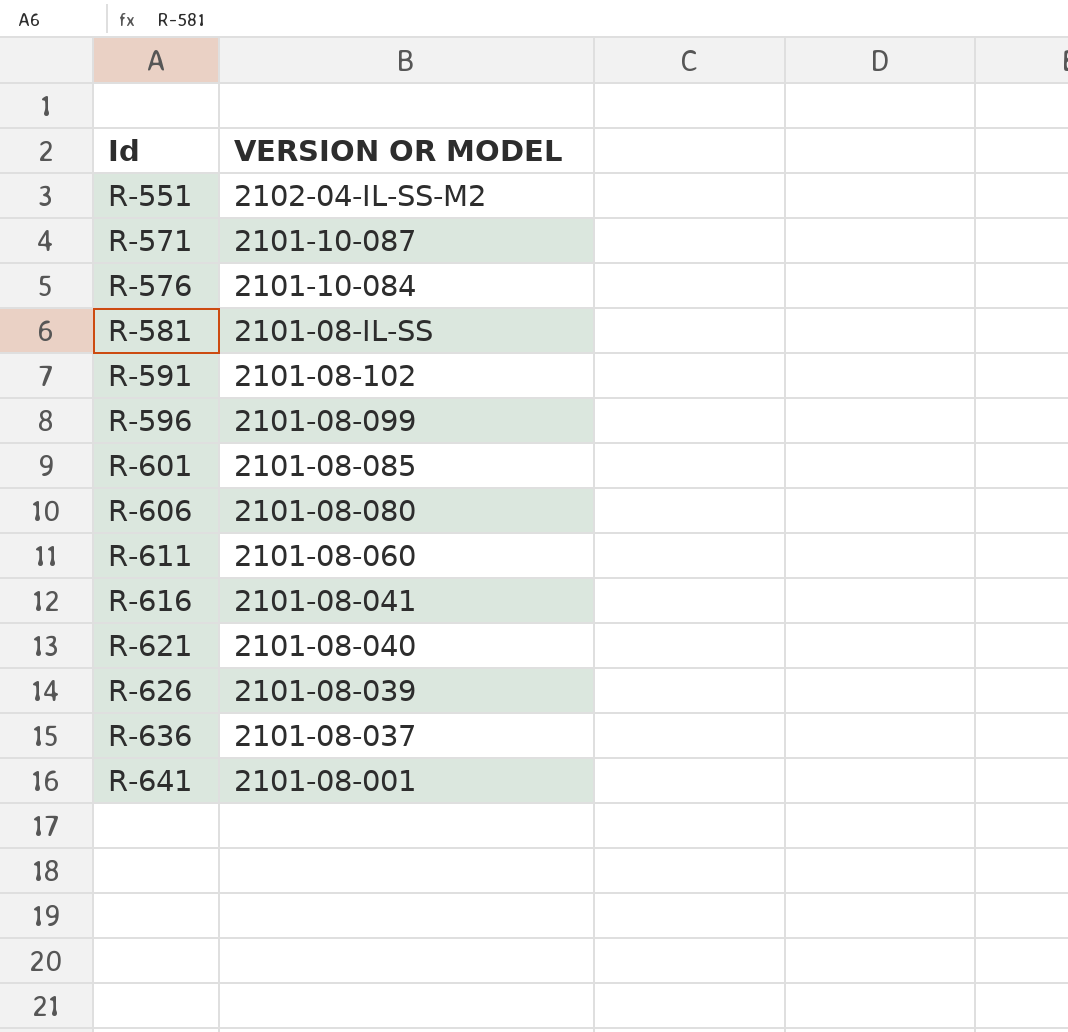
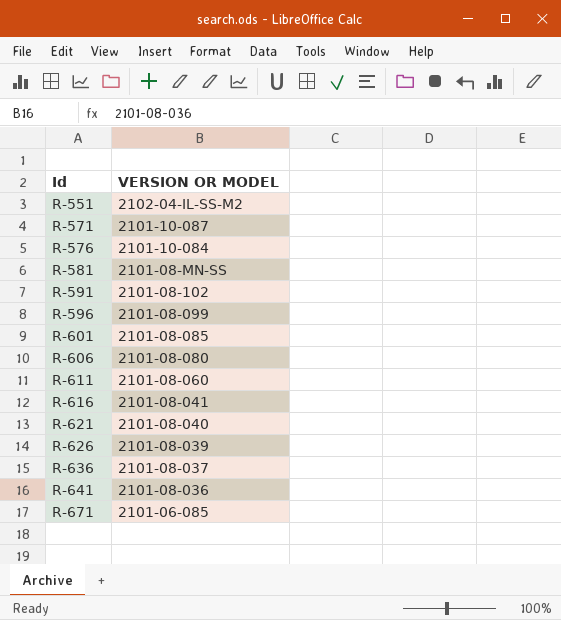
R-581 | VERSION OR MODEL: 2101-08-IL-SS -> 2101-08-MN-SS
R-641 | VERSION OR MODEL: 2101-08-001 -> 2101-08-036
row R-671: none -> 2101-06-085

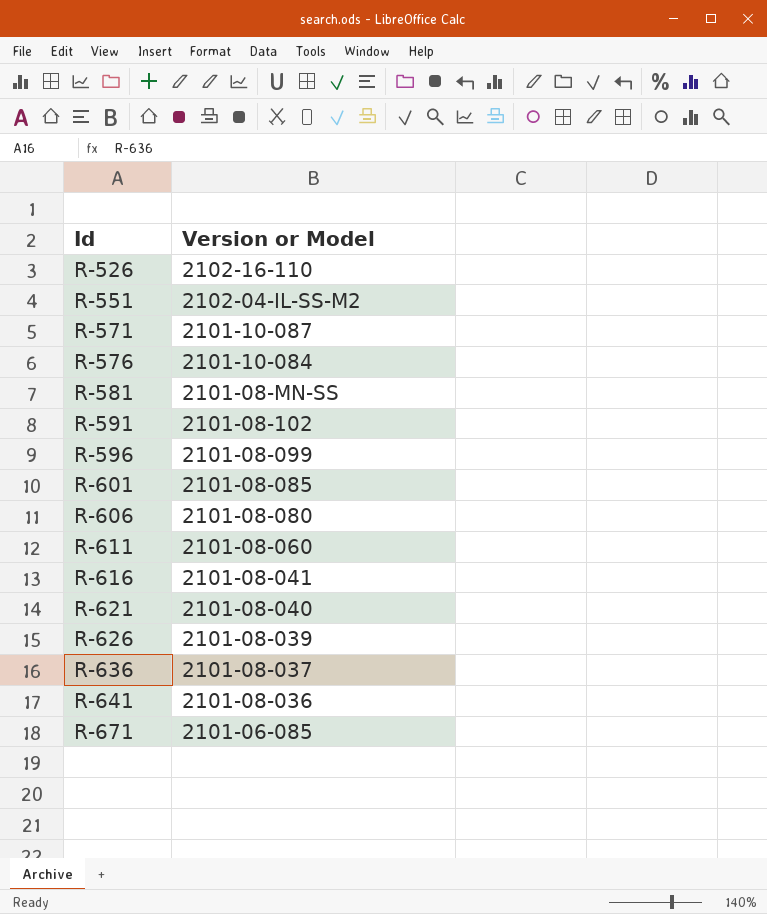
column name: VERSION OR MODEL -> Version or Model
row R-526: none -> 2102-16-110

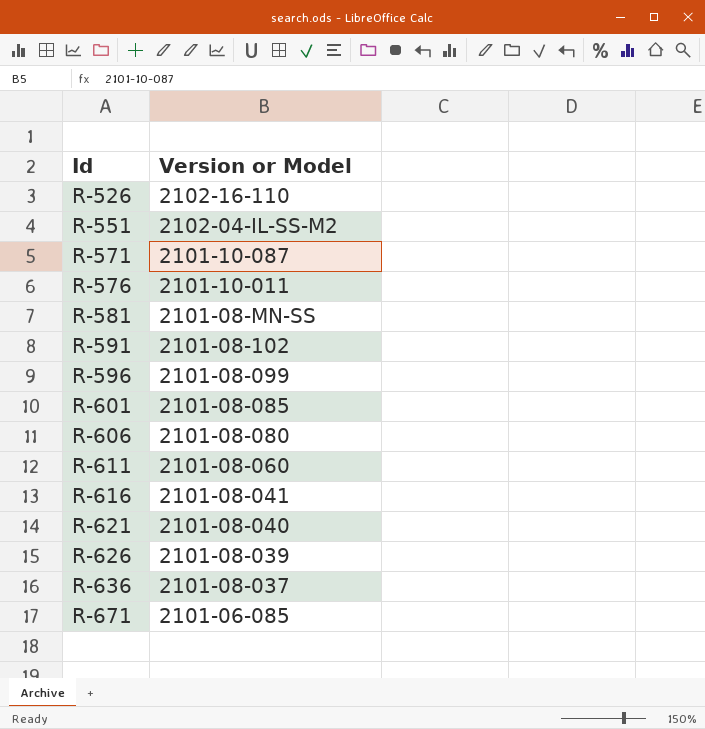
row R-641: 2101-08-036 -> none
R-576 | Version or Model: 2101-10-084 -> 2101-10-011

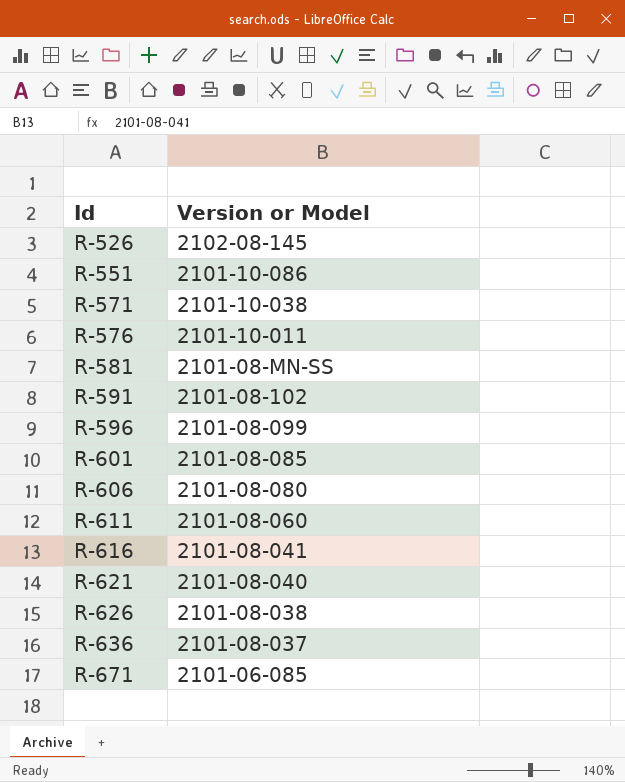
R-526 | Version or Model: 2102-16-110 -> 2102-08-145
R-551 | Version or Model: 2102-04-IL-SS-M2 -> 2101-10-086
R-571 | Version or Model: 2101-10-087 -> 2101-10-038
R-626 | Version or Model: 2101-08-039 -> 2101-08-038

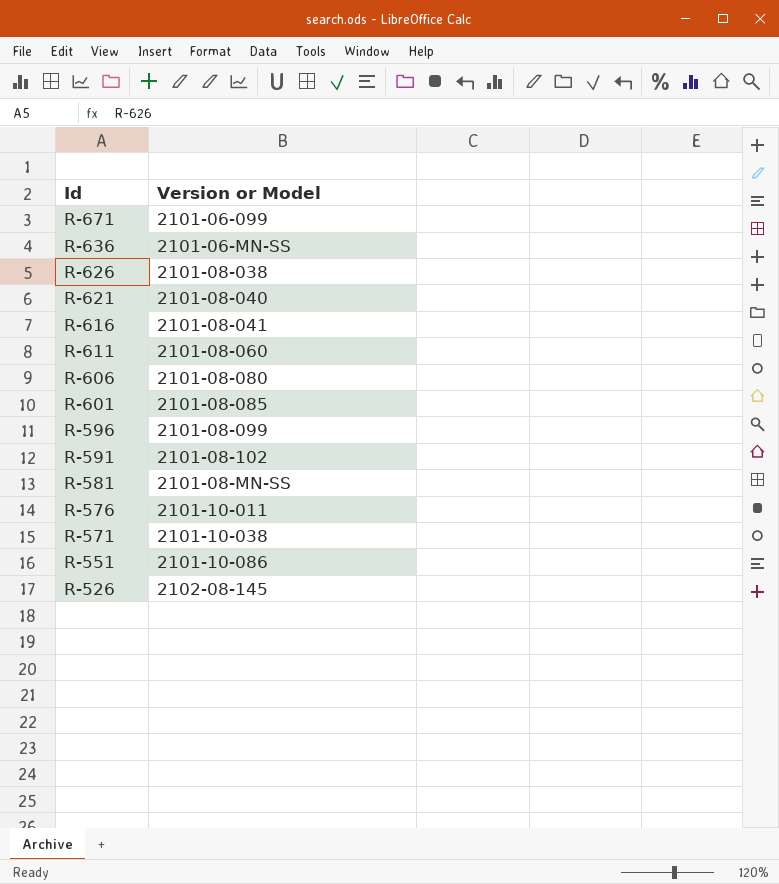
row order: Id ascending -> Id descending
R-671 | Version or Model: 2101-06-085 -> 2101-06-099
R-636 | Version or Model: 2101-08-037 -> 2101-06-MN-SS

